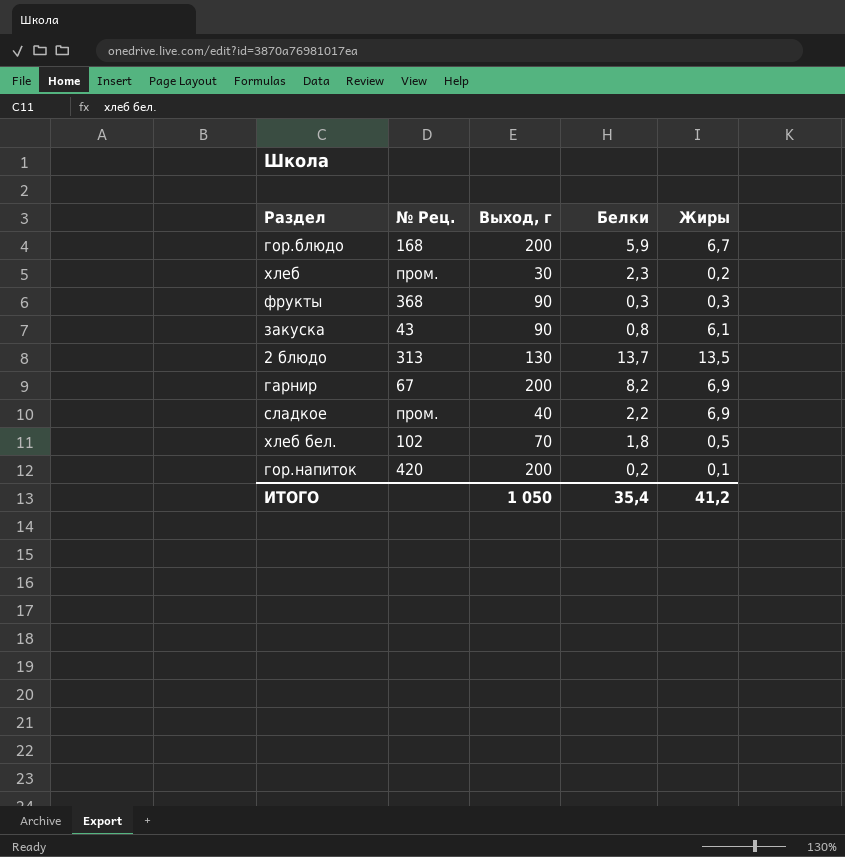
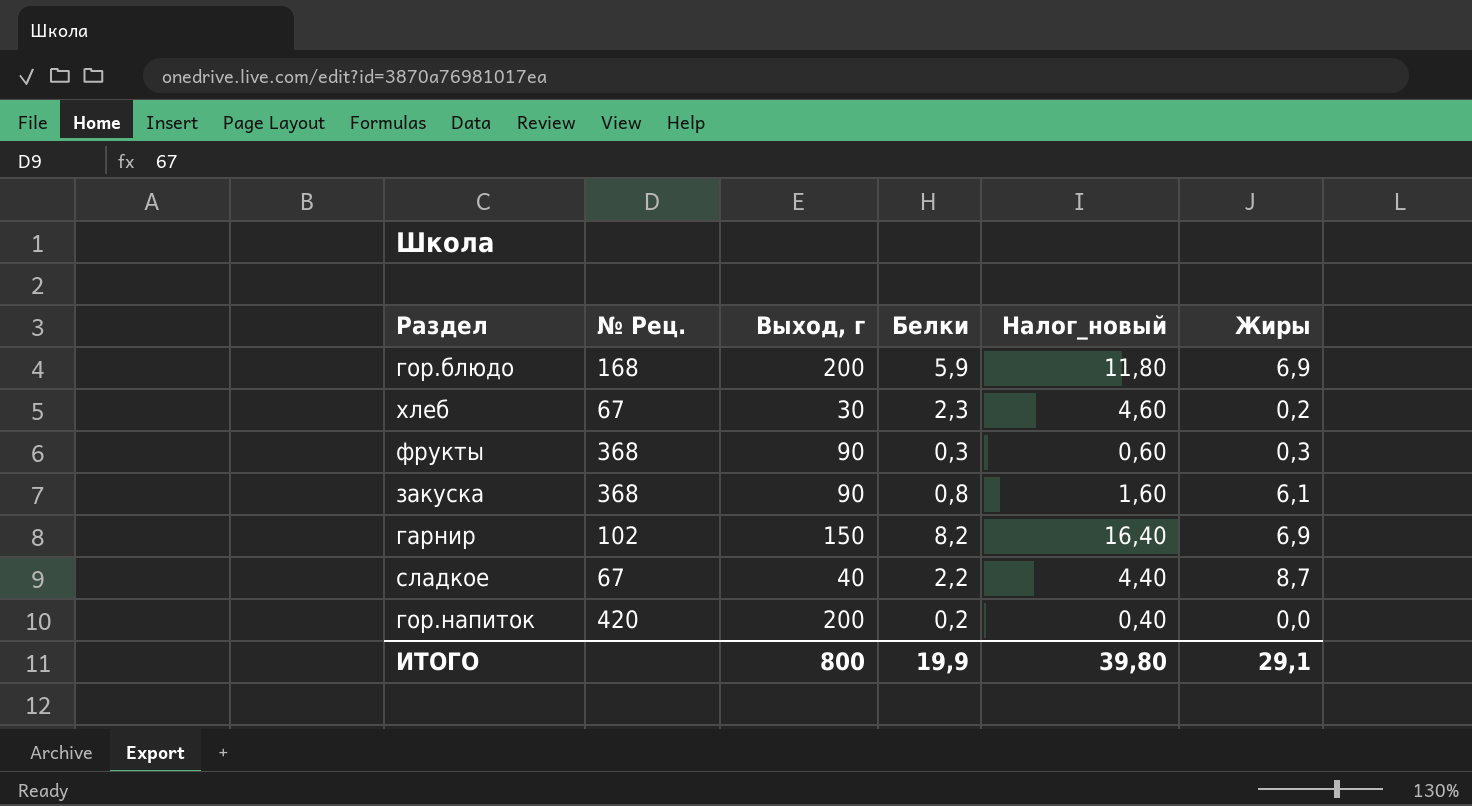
column Налог_новый | formula: none -> [Белки] * 2
row 2 блюдо: 313 | 130 | 13,7 | 13,5 -> none
row хлеб бел.: 102 | 70 | 1,8 | 0,5 -> none
гор.блюдо | Жиры: 6,7 -> 6,9
хлеб | № Рец.: пром. -> 67
закуска | № Рец.: 43 -> 368
гарнир | № Рец.: 67 -> 102
гарнир | Выход, г: 200 -> 150
сладкое | № Рец.: пром. -> 67
сладкое | Жиры: 6,9 -> 8,7
гор.напиток | Жиры: 0,1 -> 0,0
ИТОГО | Выход, г: 1 050 -> 800
ИТОГО | Белки: 35,4 -> 19,9
ИТОГО | Жиры: 41,2 -> 29,1

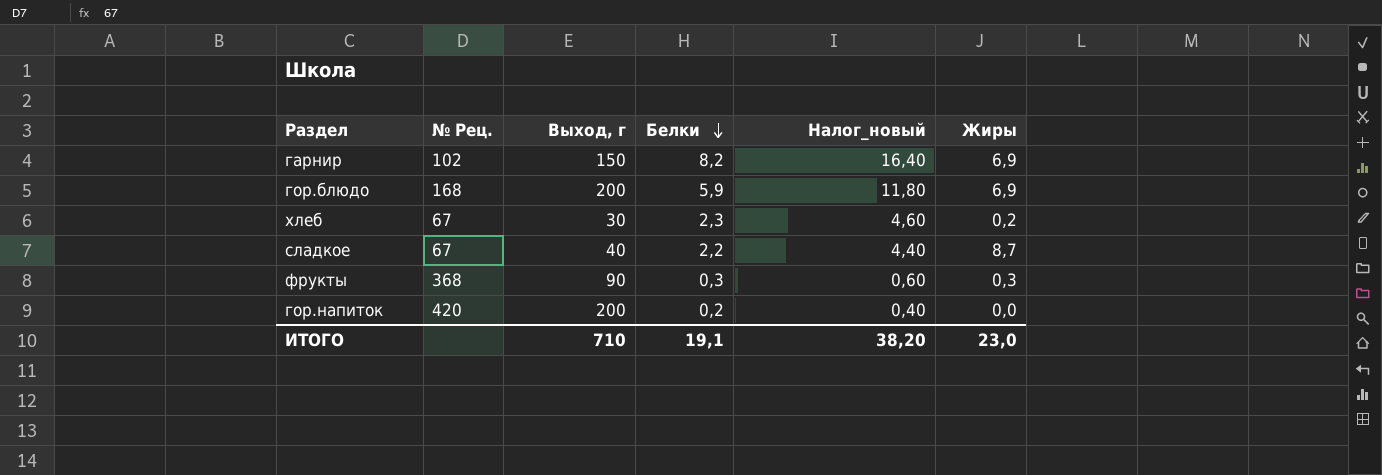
row order: none -> Белки descending
row закуска: 368 | 90 | 0,8 | 1,60 | 6,1 -> none
ИТОГО | Выход, г: 800 -> 710
ИТОГО | Белки: 19,9 -> 19,1
ИТОГО | Налог_новый: 39,80 -> 38,20
ИТОГО | Жиры: 29,1 -> 23,0

